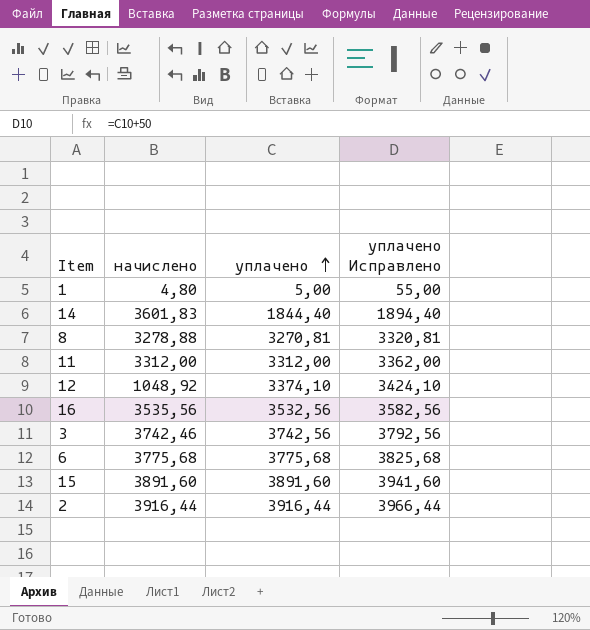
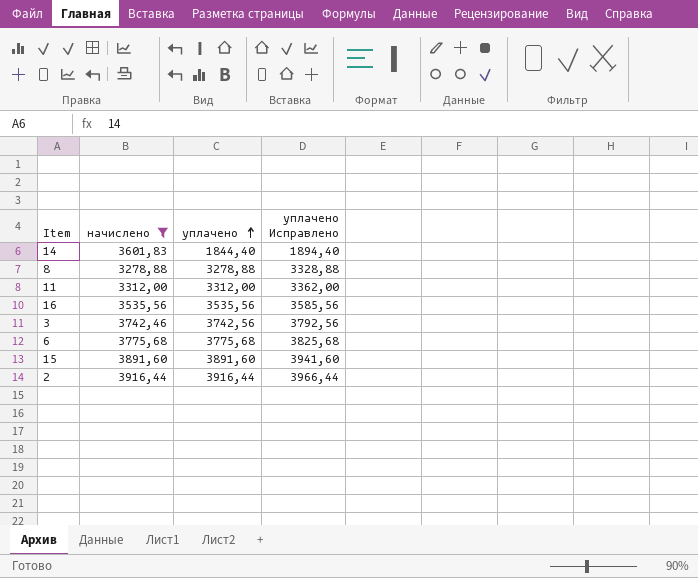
filter: none -> начислено >= 3278,88
8 | уплачено: 3270,81 -> 3278,88
8 | уплачено Исправлено: 3320,81 -> 3328,88
16 | уплачено: 3532,56 -> 3535,56
16 | уплачено Исправлено: 3582,56 -> 3585,56

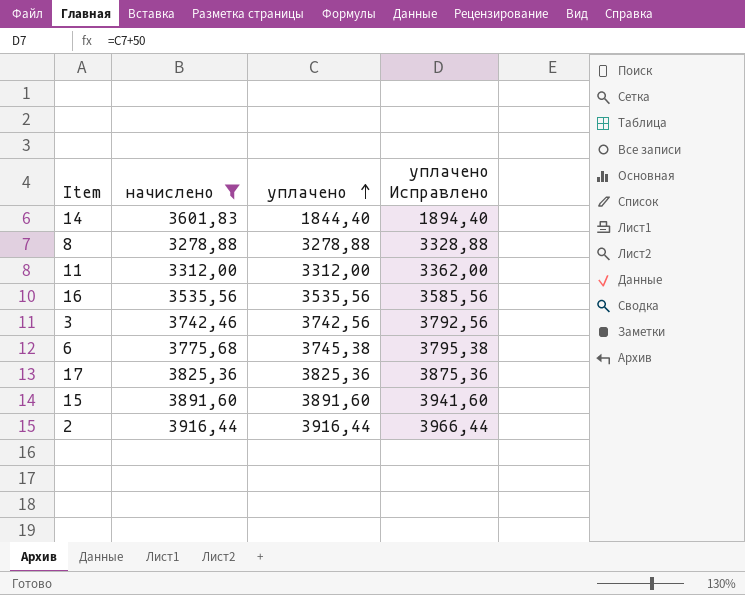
6 | уплачено: 3775,68 -> 3745,38
6 | уплачено Исправлено: 3825,68 -> 3795,38
row 17: none -> 3825,36 | 3825,36 | 3875,36

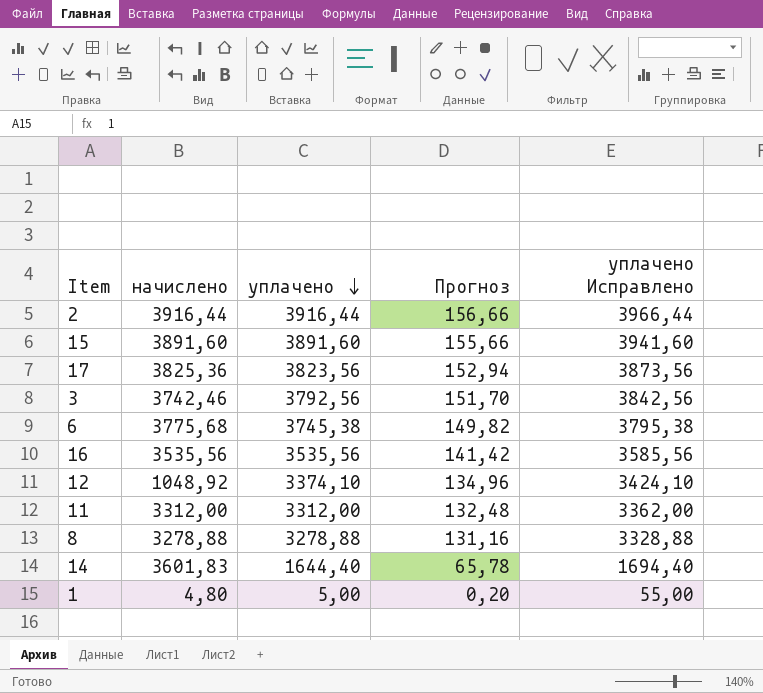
filter: начислено >= 3278,88 -> none
row order: уплачено ascending -> уплачено descending
column Прогноз | formula: none -> [уплачено] * 0,04
17 | уплачено: 3825,36 -> 3823,56
17 | уплачено Исправлено: 3875,36 -> 3873,56
3 | уплачено: 3742,56 -> 3792,56
3 | уплачено Исправлено: 3792,56 -> 3842,56
14 | уплачено: 1844,40 -> 1644,40
14 | уплачено Исправлено: 1894,40 -> 1694,40

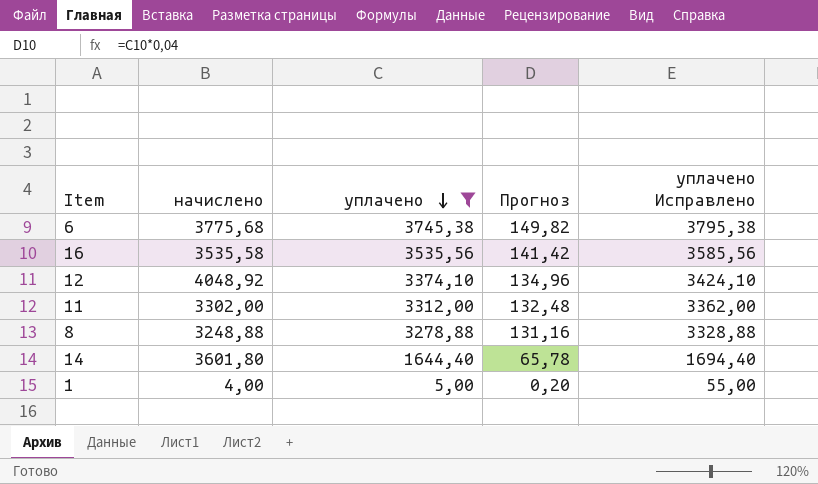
filter: none -> уплачено <= 3745,38
16 | начислено: 3535,56 -> 3535,58
12 | начислено: 1048,92 -> 4048,92
11 | начислено: 3312,00 -> 3302,00
8 | начислено: 3278,88 -> 3248,88
14 | начислено: 3601,83 -> 3601,80
1 | начислено: 4,80 -> 4,00

